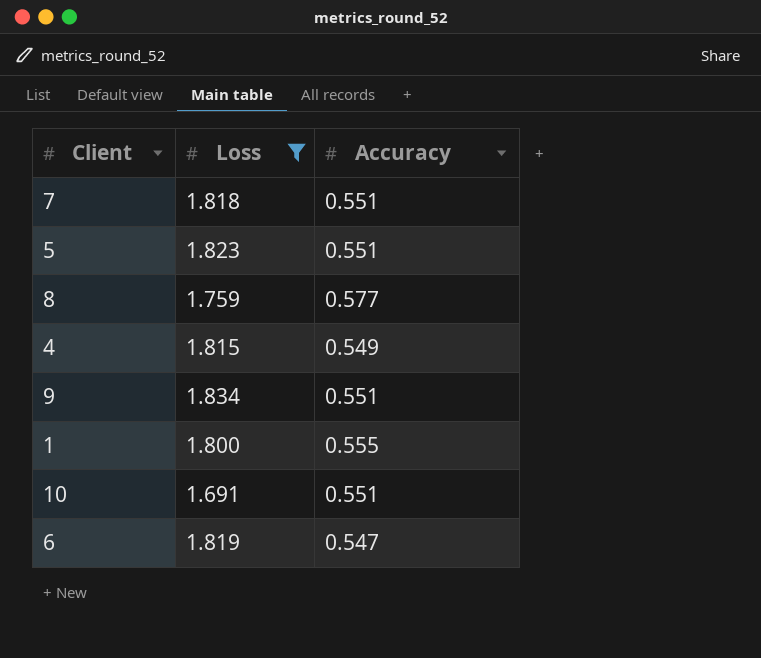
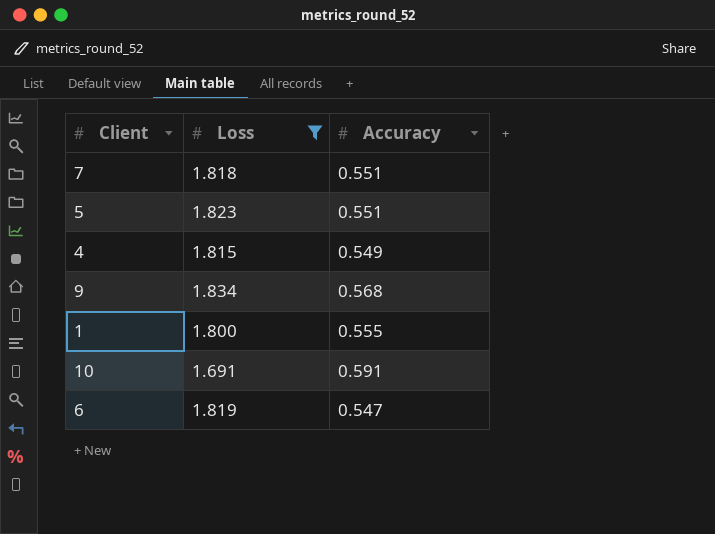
row 8: 1.759 | 0.577 -> none
9 | Accuracy: 0.551 -> 0.568
10 | Accuracy: 0.551 -> 0.591

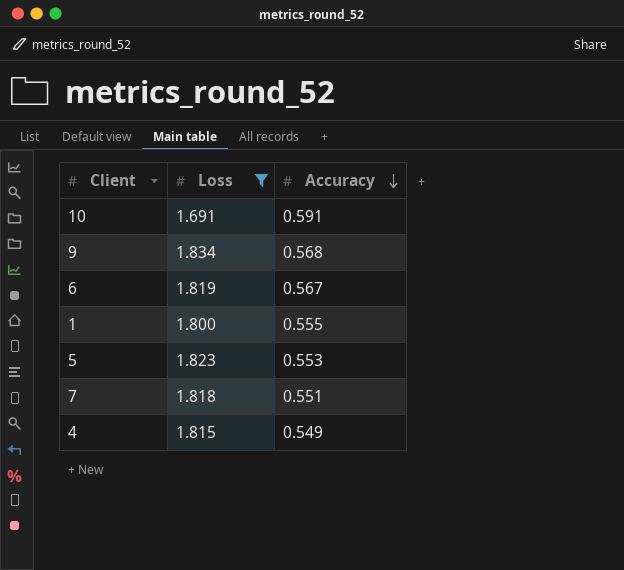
row order: none -> Accuracy descending
6 | Accuracy: 0.547 -> 0.567
5 | Accuracy: 0.551 -> 0.553

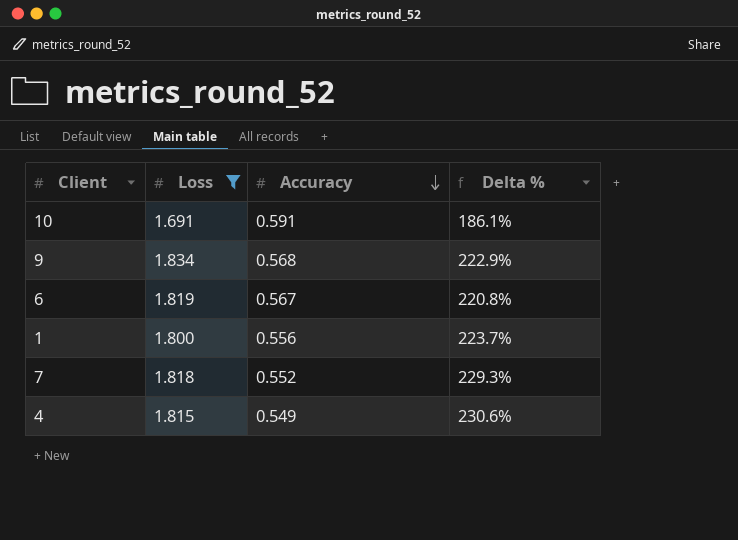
column Delta % | formula: none -> ([Loss] - [Accuracy]) / [Accuracy]
row 5: 1.823 | 0.553 -> none
1 | Accuracy: 0.555 -> 0.556
7 | Accuracy: 0.551 -> 0.552

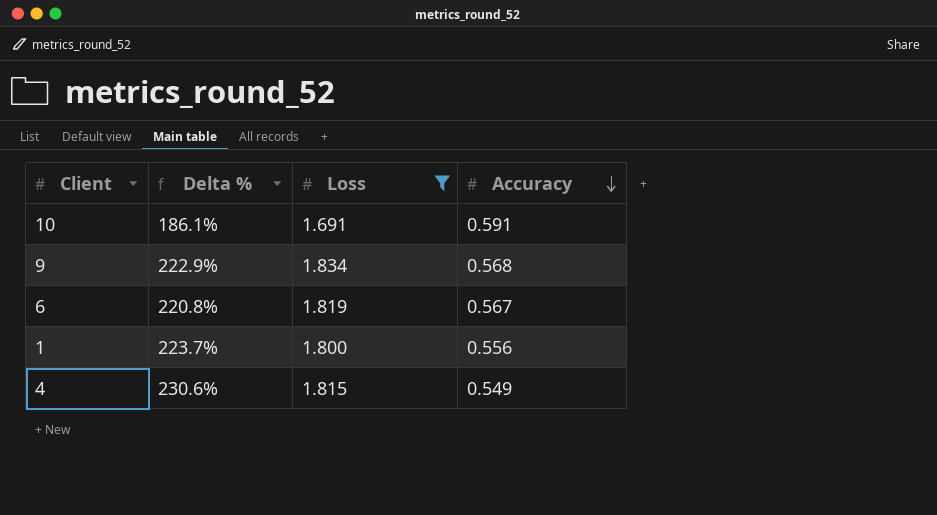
column Delta % | position: 4 -> 2
row 7: 1.818 | 0.552 | 229.3% -> none

